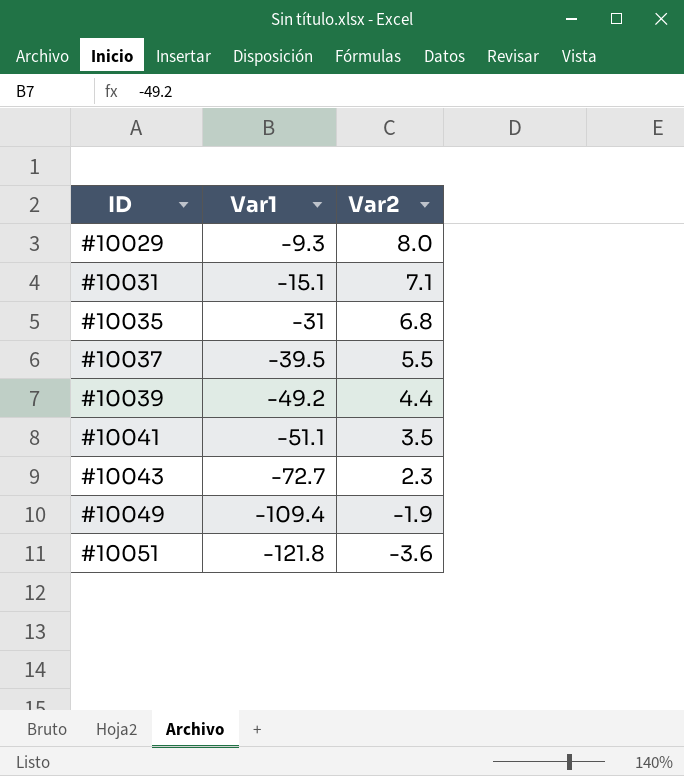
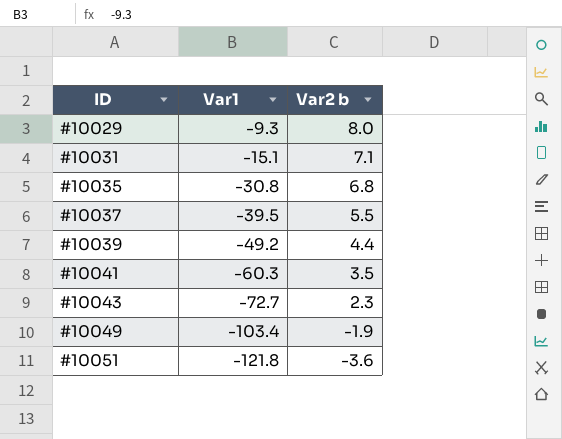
column name: Var2 -> Var2 b
#10035 | Var1: -31 -> -30.8
#10041 | Var1: -51.1 -> -60.3
#10049 | Var1: -109.4 -> -103.4

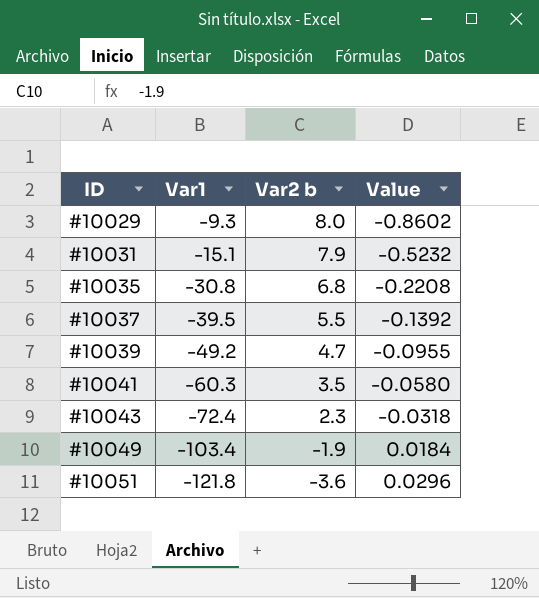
column Value | formula: none -> [Var2 b] / [Var1]
#10031 | Var2 b: 7.1 -> 7.9
#10039 | Var2 b: 4.4 -> 4.7
#10043 | Var1: -72.7 -> -72.4

